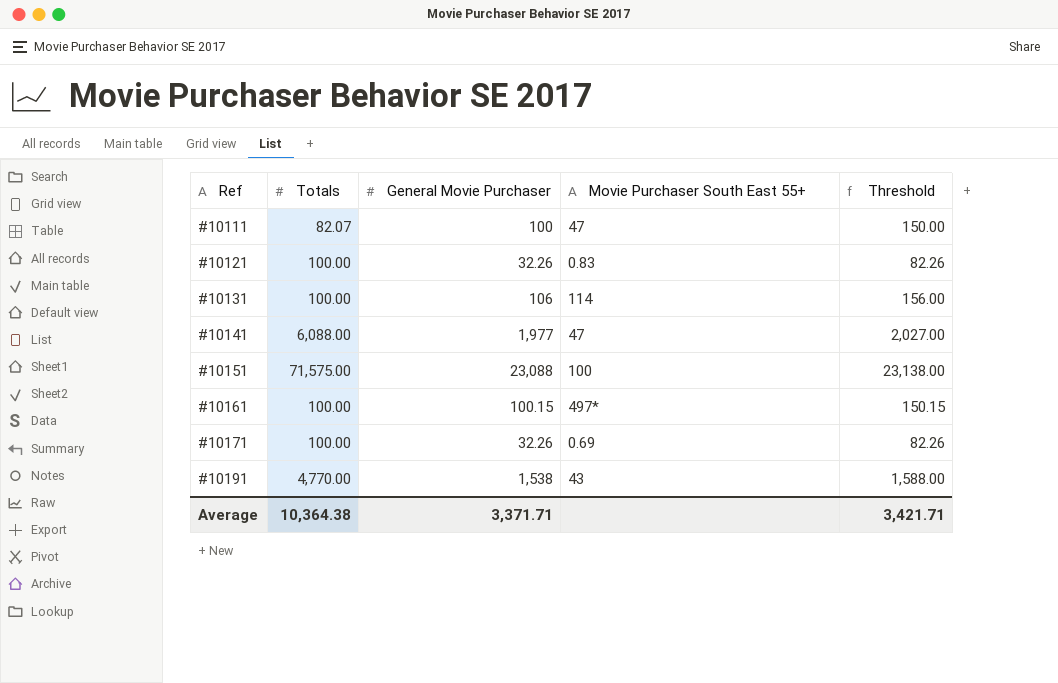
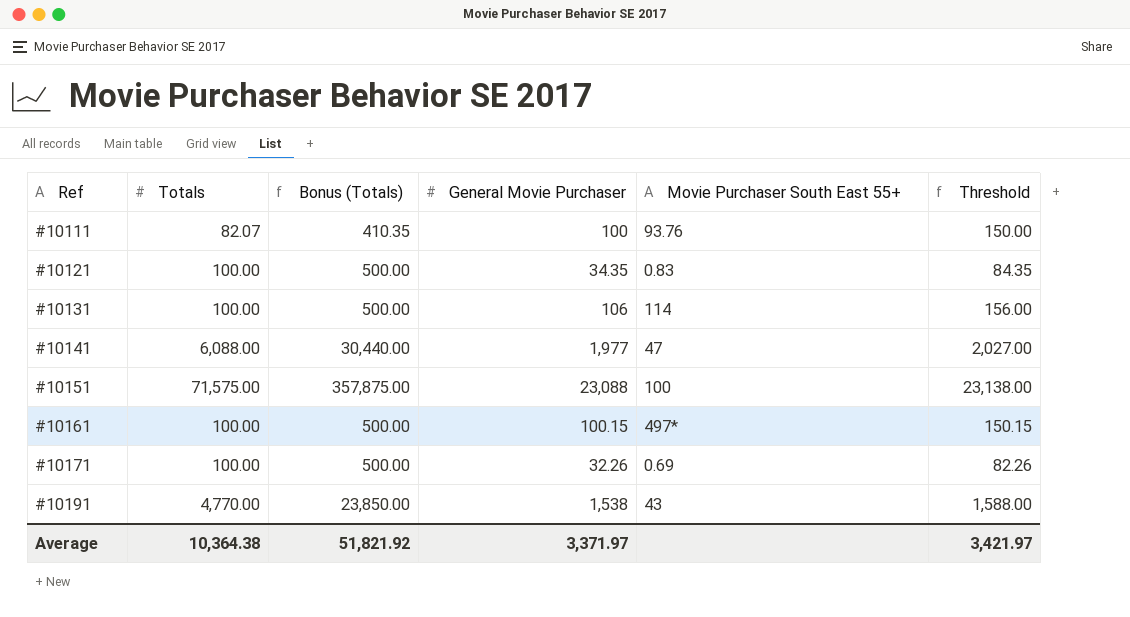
column Bonus (Totals) | formula: none -> [Totals] * 5
#10111 | Movie Purchaser South East 55+: 47 -> 93.76
#10121 | General Movie Purchaser: 32.26 -> 34.35
#10121 | Threshold: 82.26 -> 84.35
Average | General Movie Purchaser: 3,371.71 -> 3,371.97
Average | Threshold: 3,421.71 -> 3,421.97

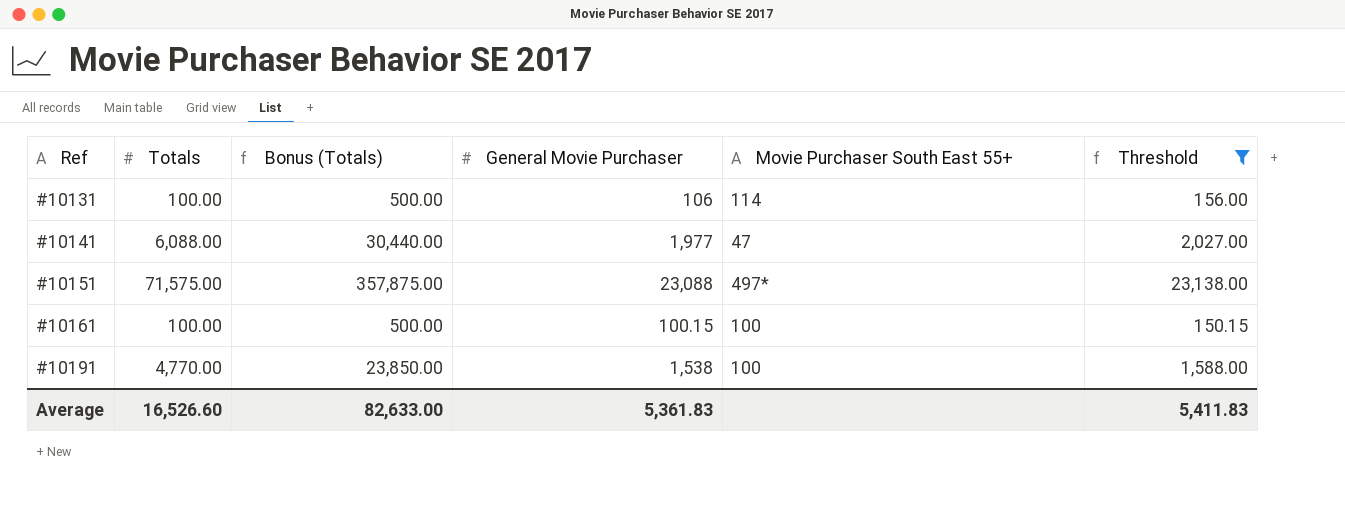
filter: none -> Threshold >= 150.15
#10151 | Movie Purchaser South East 55+: 100 -> 497*
#10161 | Movie Purchaser South East 55+: 497* -> 100
#10191 | Movie Purchaser South East 55+: 43 -> 100
Average | Totals: 10,364.38 -> 16,526.60
Average | Bonus (Totals): 51,821.92 -> 82,633.00
Average | General Movie Purchaser: 3,371.97 -> 5,361.83
Average | Threshold: 3,421.97 -> 5,411.83

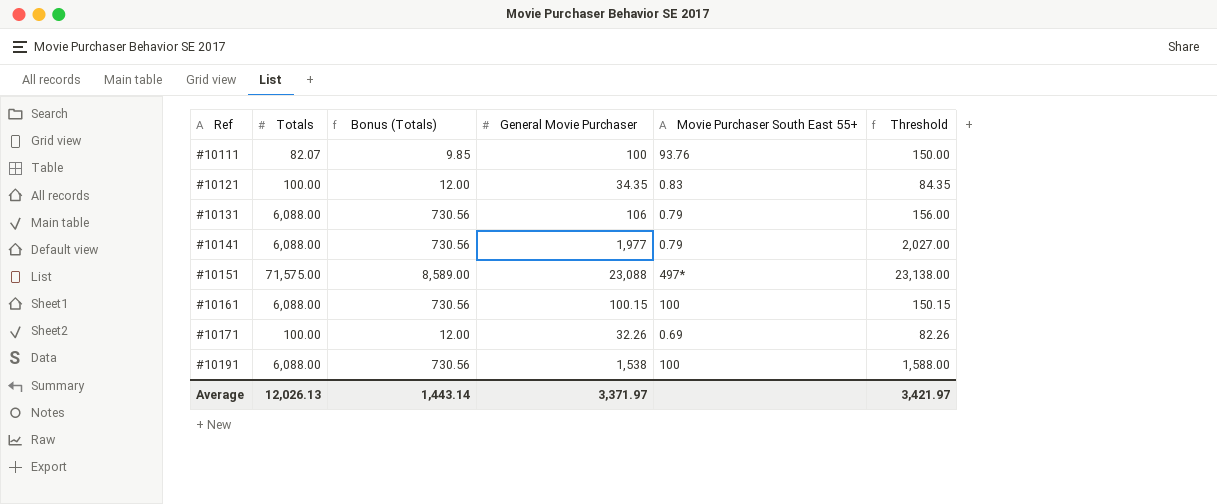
filter: Threshold >= 150.15 -> none
column Bonus (Totals) | formula: [Totals] * 5 -> [Totals] * 0.12
#10131 | Totals: 100.00 -> 6,088.00
#10131 | Movie Purchaser South East 55+: 114 -> 0.79
#10141 | Movie Purchaser South East 55+: 47 -> 0.79
#10161 | Totals: 100.00 -> 6,088.00
#10191 | Totals: 4,770.00 -> 6,088.00
Average | Totals: 16,526.60 -> 12,026.13
Average | Bonus (Totals): 82,633.00 -> 1,443.14
Average | General Movie Purchaser: 5,361.83 -> 3,371.97
Average | Threshold: 5,411.83 -> 3,421.97

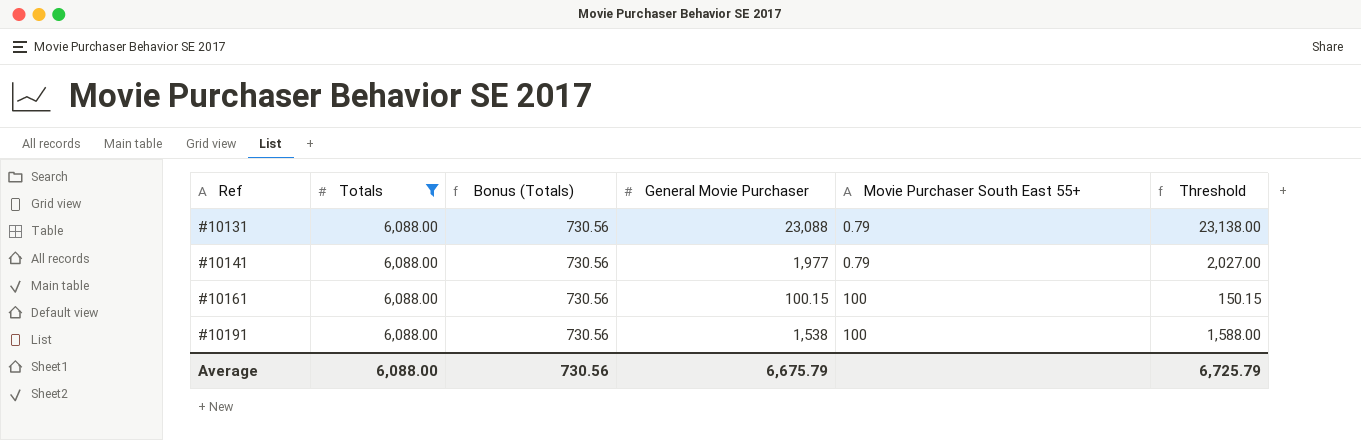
filter: none -> Totals = 6,088.00
#10131 | General Movie Purchaser: 106 -> 23,088
#10131 | Threshold: 156.00 -> 23,138.00
Average | Totals: 12,026.13 -> 6,088.00
Average | Bonus (Totals): 1,443.14 -> 730.56
Average | General Movie Purchaser: 3,371.97 -> 6,675.79
Average | Threshold: 3,421.97 -> 6,725.79

